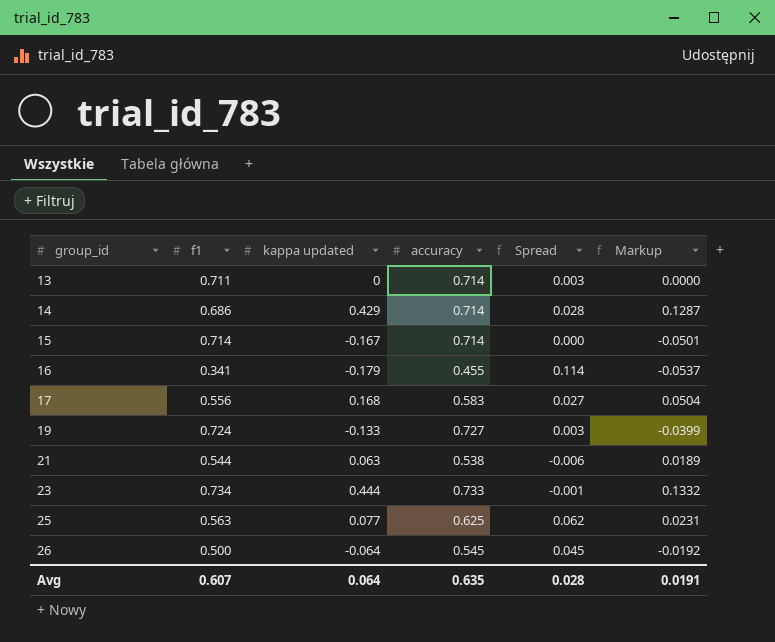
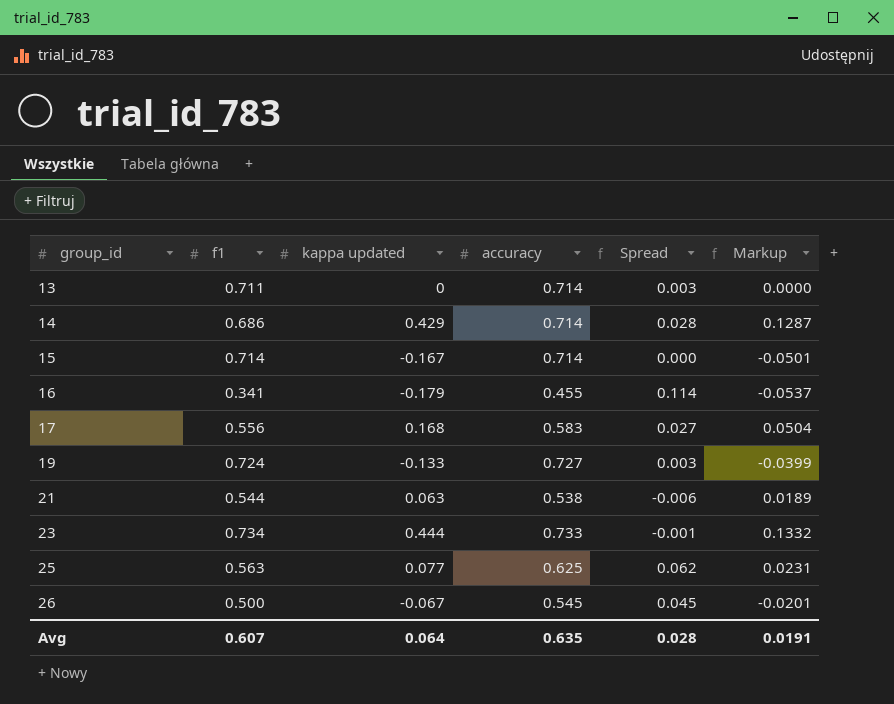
26 | kappa updated: -0.064 -> -0.067
26 | Markup: -0.0192 -> -0.0201

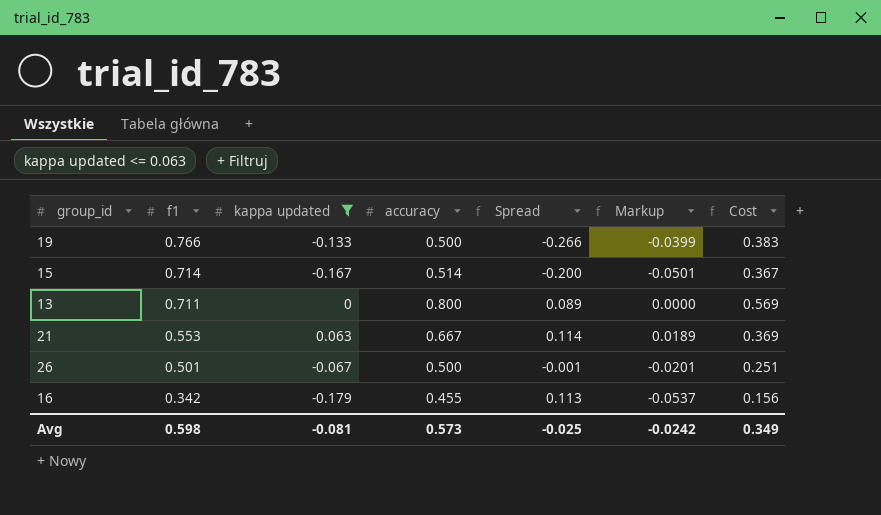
filter: none -> kappa updated <= 0.063
row order: group_id ascending -> f1 descending
column Cost | formula: none -> [f1] * [accuracy]
19 | f1: 0.724 -> 0.766
19 | accuracy: 0.727 -> 0.500
19 | Spread: 0.003 -> -0.266
15 | accuracy: 0.714 -> 0.514
15 | Spread: 0.000 -> -0.200
13 | accuracy: 0.714 -> 0.800
13 | Spread: 0.003 -> 0.089
21 | f1: 0.544 -> 0.553
21 | accuracy: 0.538 -> 0.667
21 | Spread: -0.006 -> 0.114
26 | f1: 0.500 -> 0.501
26 | accuracy: 0.545 -> 0.500
26 | Spread: 0.045 -> -0.001
16 | f1: 0.341 -> 0.342
16 | Spread: 0.114 -> 0.113
Avg | f1: 0.607 -> 0.598
Avg | kappa updated: 0.064 -> -0.081
Avg | accuracy: 0.635 -> 0.573
Avg | Spread: 0.028 -> -0.025
Avg | Markup: 0.0191 -> -0.0242

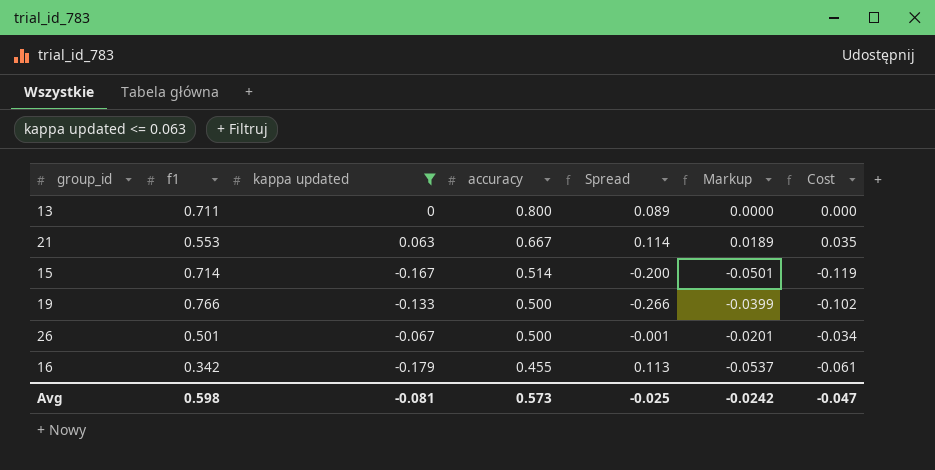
row order: f1 descending -> accuracy descending
column Cost | formula: [f1] * [accuracy] -> [f1] * [kappa updated]
Avg | Cost: 0.349 -> -0.047

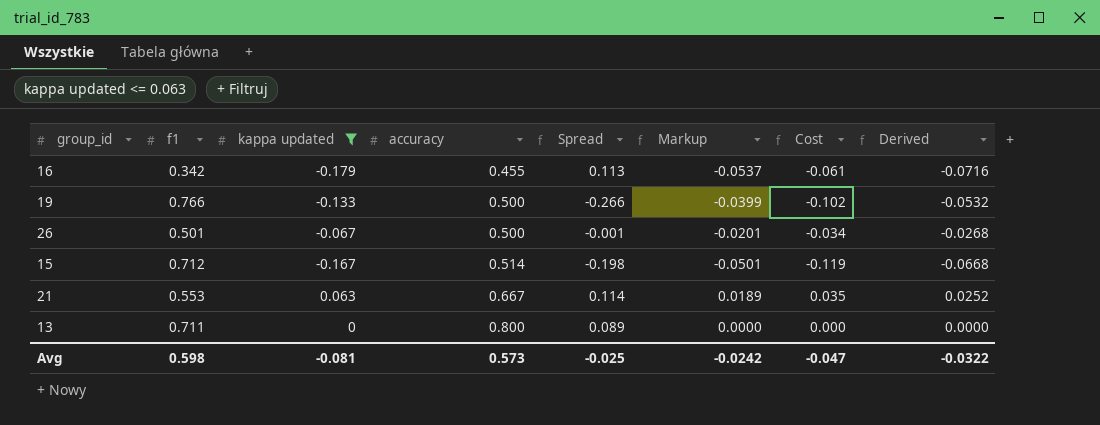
row order: accuracy descending -> accuracy ascending
column Derived | formula: none -> [kappa updated] * 0.4
15 | f1: 0.714 -> 0.712
15 | Spread: -0.200 -> -0.198

